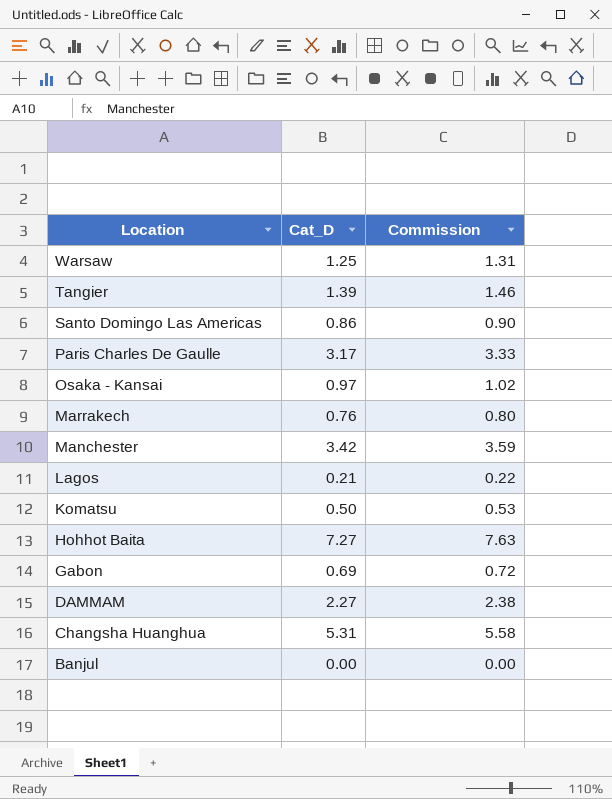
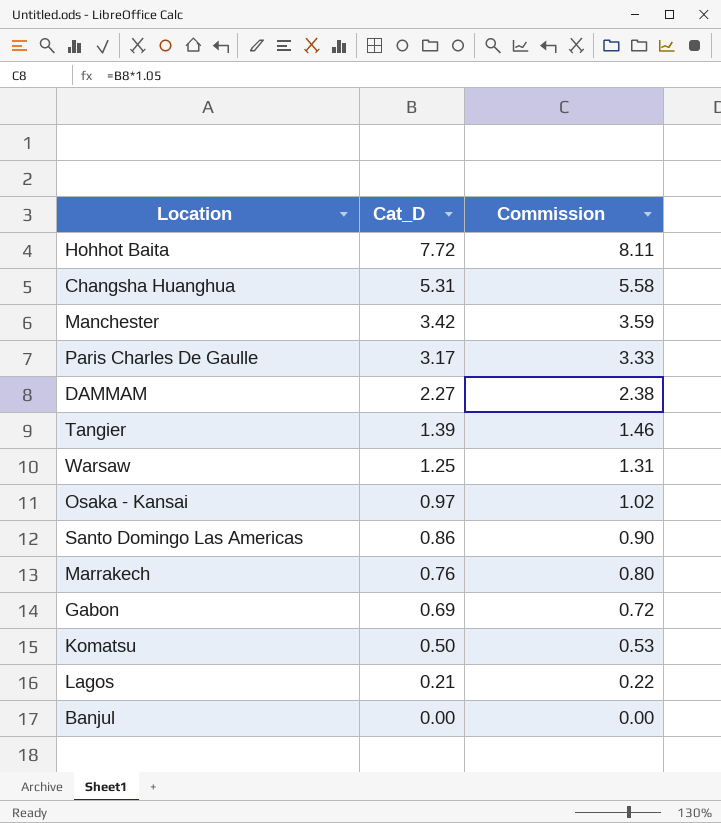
row order: Location descending -> Cat_D descending
Hohhot Baita | Cat_D: 7.27 -> 7.72
Hohhot Baita | Commission: 7.63 -> 8.11

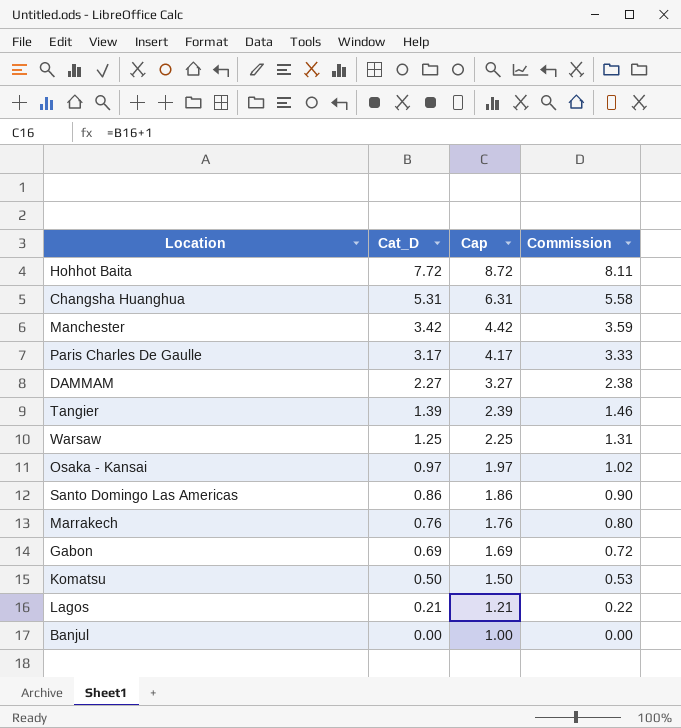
column Cap | formula: none -> [Cat_D] + 1

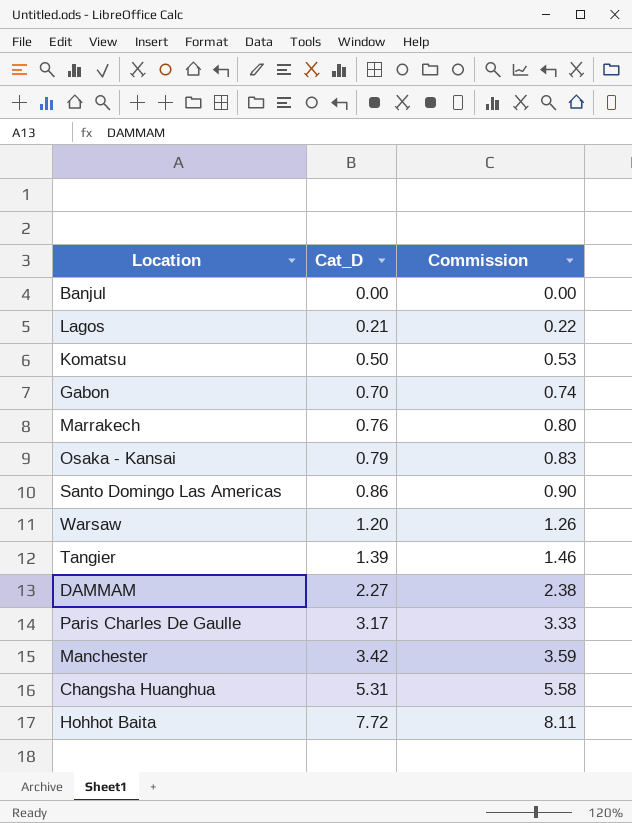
row order: Cat_D descending -> Cat_D ascending
column Cap | formula: [Cat_D] + 1 -> none
Gabon | Cat_D: 0.69 -> 0.70
Gabon | Commission: 0.72 -> 0.74
Osaka - Kansai | Cat_D: 0.97 -> 0.79
Osaka - Kansai | Commission: 1.02 -> 0.83
Warsaw | Cat_D: 1.25 -> 1.20
Warsaw | Commission: 1.31 -> 1.26

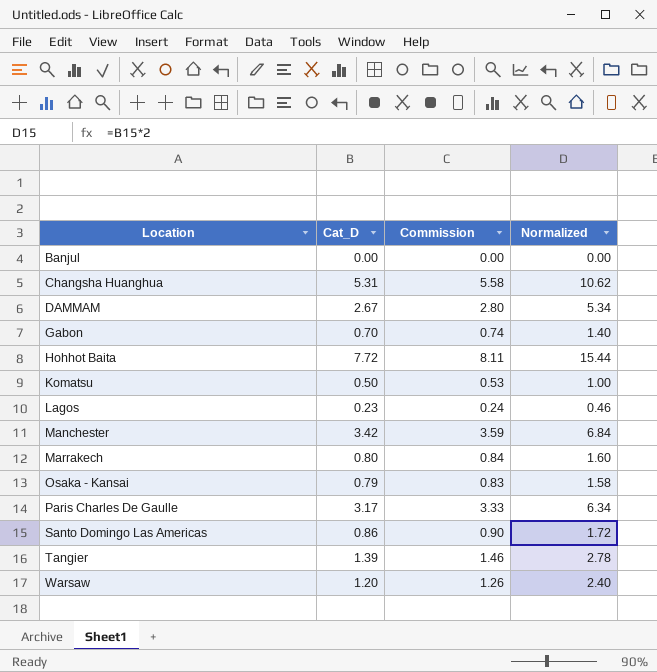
row order: Cat_D ascending -> Location ascending
column Normalized | formula: none -> [Cat_D] * 2
DAMMAM | Cat_D: 2.27 -> 2.67
DAMMAM | Commission: 2.38 -> 2.80
Lagos | Cat_D: 0.21 -> 0.23
Lagos | Commission: 0.22 -> 0.24
Marrakech | Cat_D: 0.76 -> 0.80
Marrakech | Commission: 0.80 -> 0.84

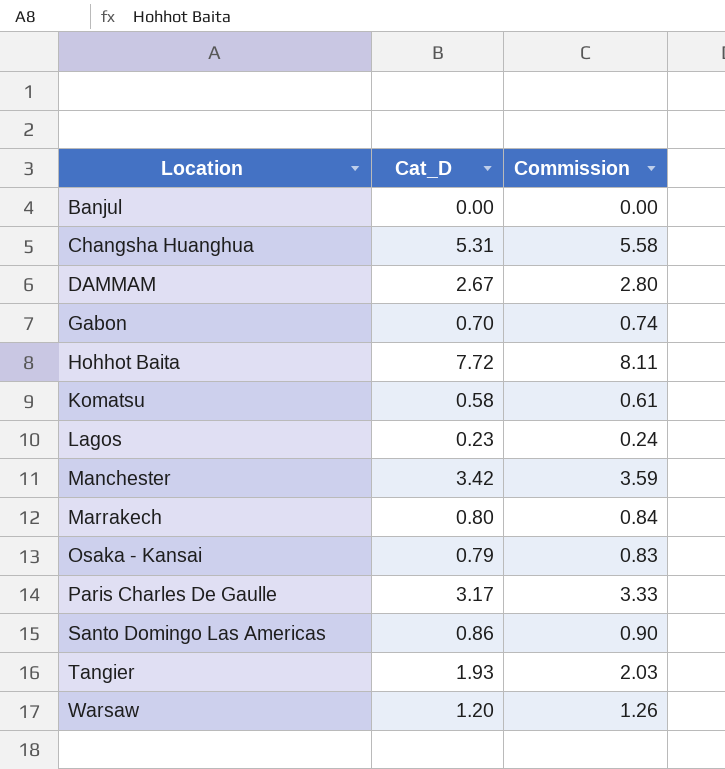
column Normalized | formula: [Cat_D] * 2 -> none
Komatsu | Cat_D: 0.50 -> 0.58
Komatsu | Commission: 0.53 -> 0.61
Tangier | Cat_D: 1.39 -> 1.93
Tangier | Commission: 1.46 -> 2.03

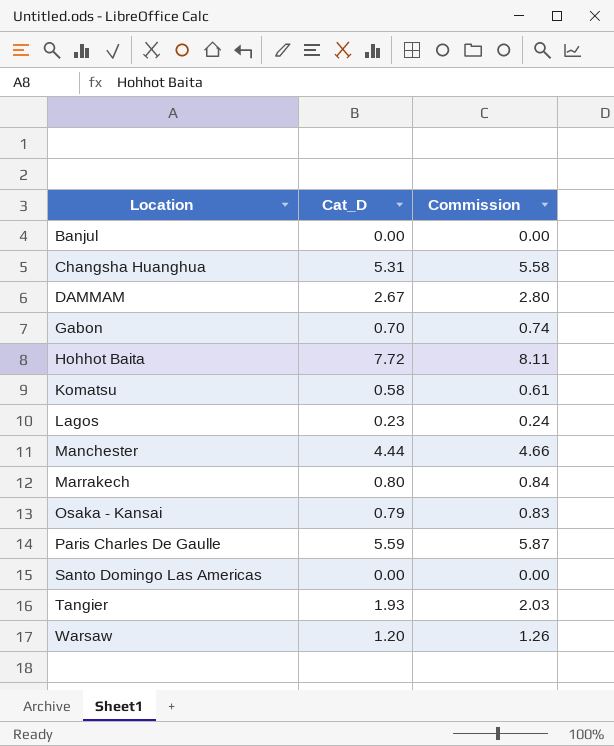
Manchester | Cat_D: 3.42 -> 4.44
Manchester | Commission: 3.59 -> 4.66
Paris Charles De Gaulle | Cat_D: 3.17 -> 5.59
Paris Charles De Gaulle | Commission: 3.33 -> 5.87
Santo Domingo Las Americas | Cat_D: 0.86 -> 0.00
Santo Domingo Las Americas | Commission: 0.90 -> 0.00

